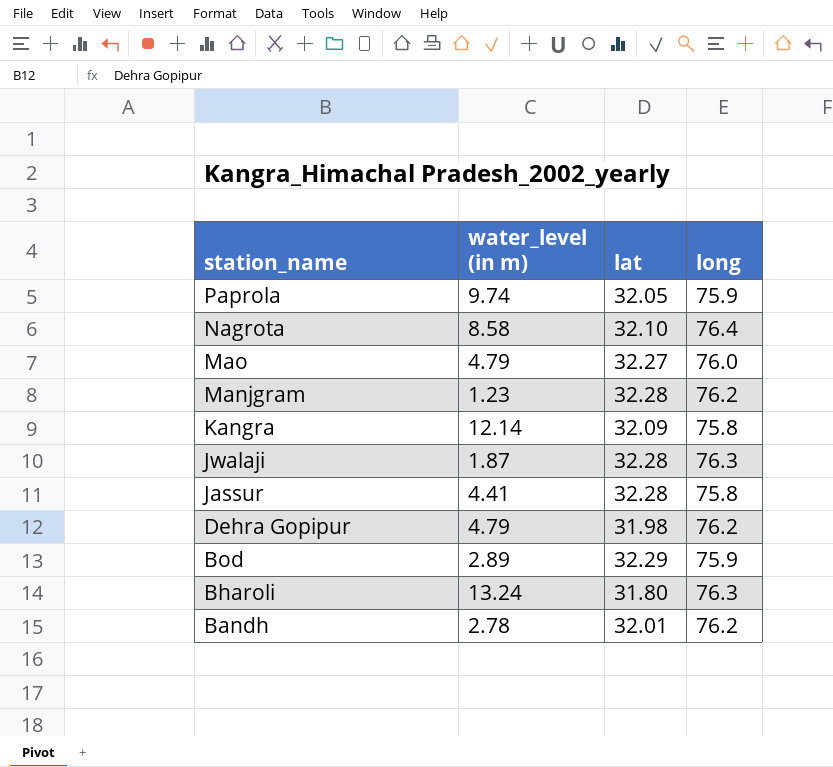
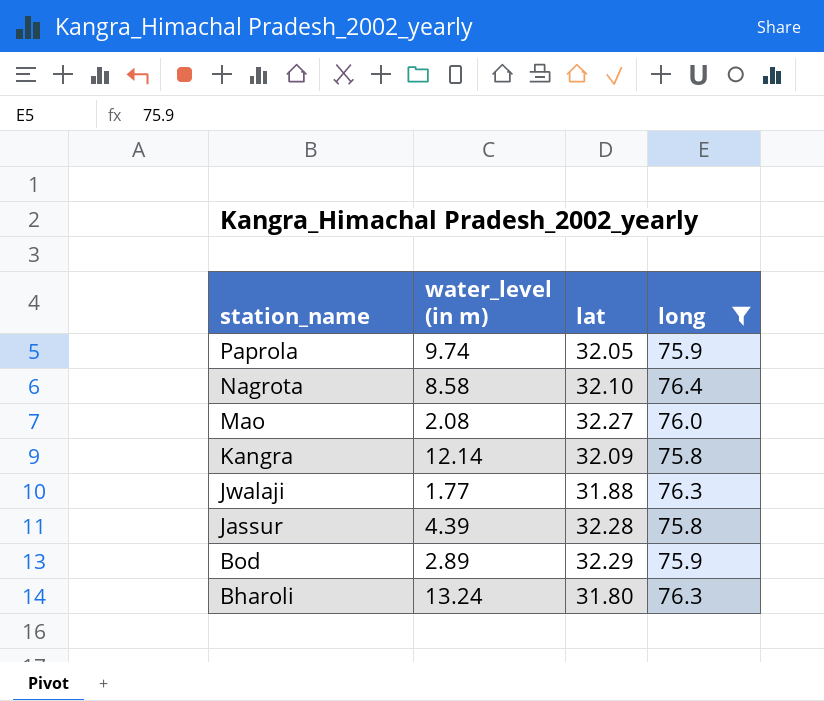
filter: none -> long != 76.2
Mao | water_level (in m): 4.79 -> 2.08
Jwalaji | water_level (in m): 1.87 -> 1.77
Jwalaji | lat: 32.28 -> 31.88
Jassur | water_level (in m): 4.41 -> 4.39

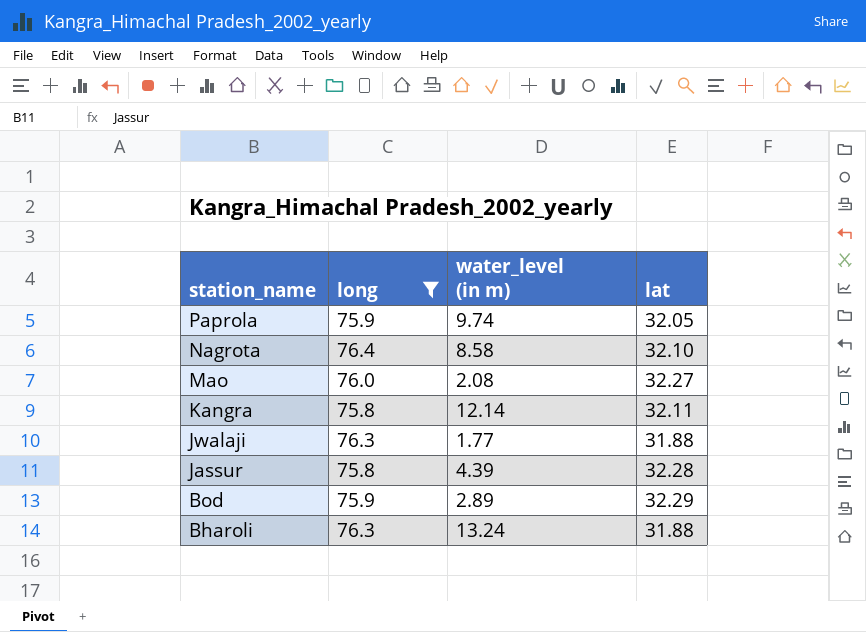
column long | position: 4 -> 2
Kangra | lat: 32.09 -> 32.11
Bharoli | lat: 31.80 -> 31.88

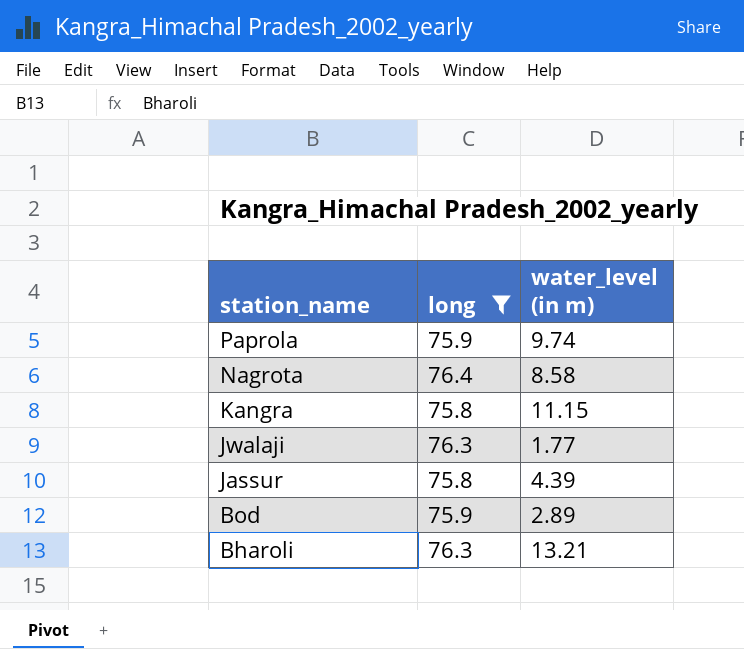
column lat | position: 4 -> none
row Mao: 76.0 | 2.08 | 32.27 -> none
Kangra | water_level (in m): 12.14 -> 11.15
Bharoli | water_level (in m): 13.24 -> 13.21

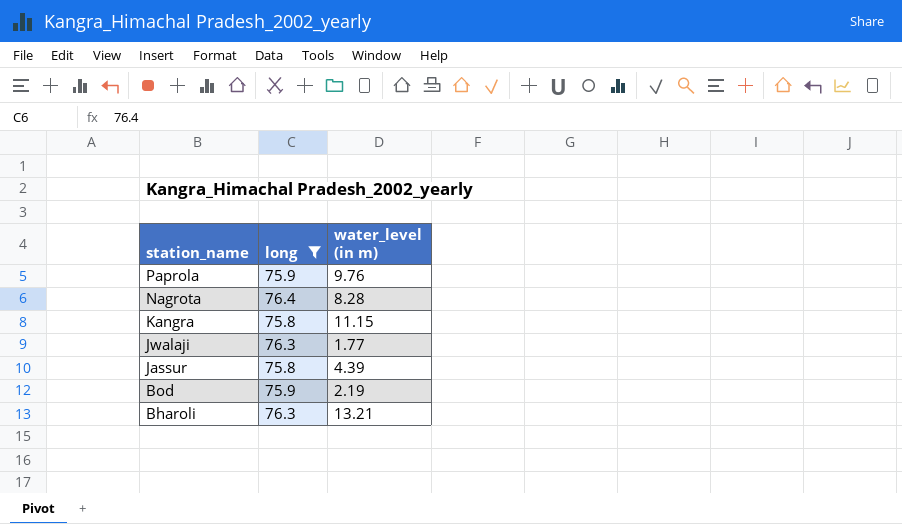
Paprola | water_level (in m): 9.74 -> 9.76
Nagrota | water_level (in m): 8.58 -> 8.28
Bod | water_level (in m): 2.89 -> 2.19

